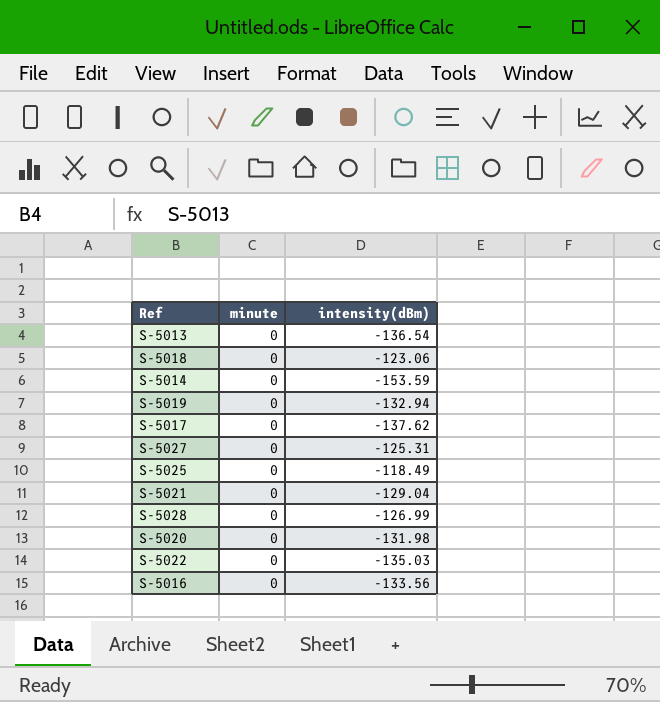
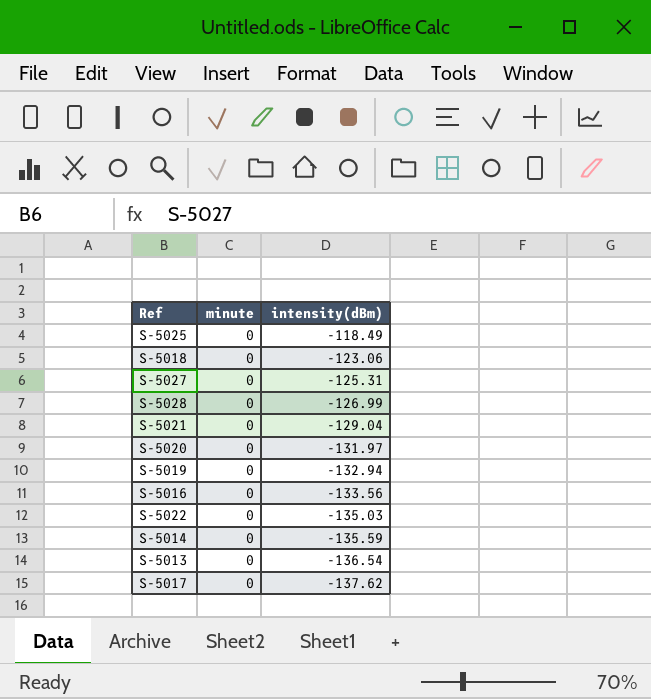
row order: none -> intensity(dBm) descending
S-5020 | intensity(dBm): -131.98 -> -131.97
S-5014 | intensity(dBm): -153.59 -> -135.59

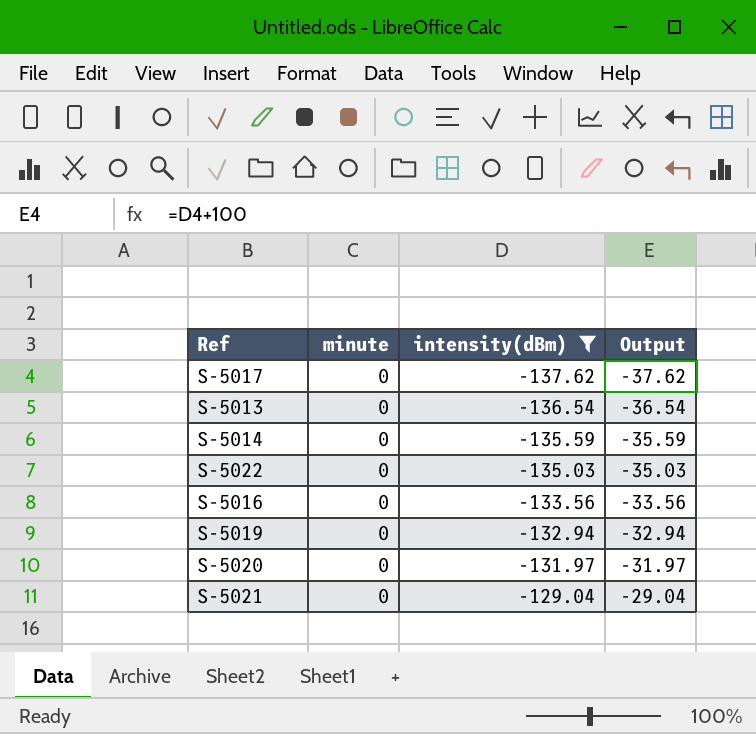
filter: none -> intensity(dBm) <= -129.04
row order: intensity(dBm) descending -> intensity(dBm) ascending
column Output | formula: none -> [intensity(dBm)] + 100

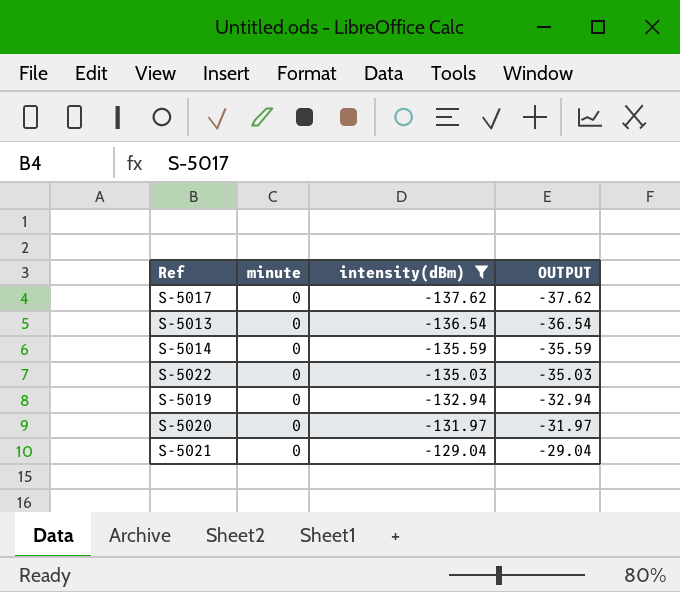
column name: Output -> OUTPUT
row S-5016: 0 | -133.56 | -33.56 -> none

